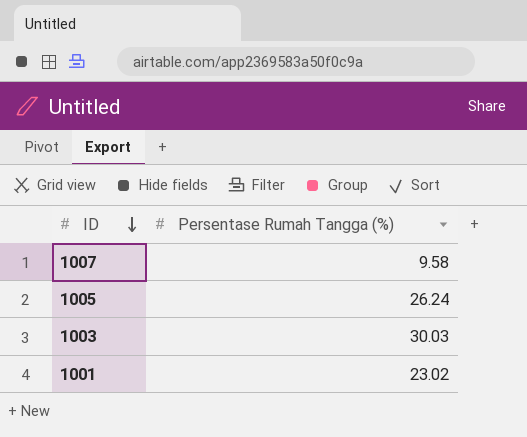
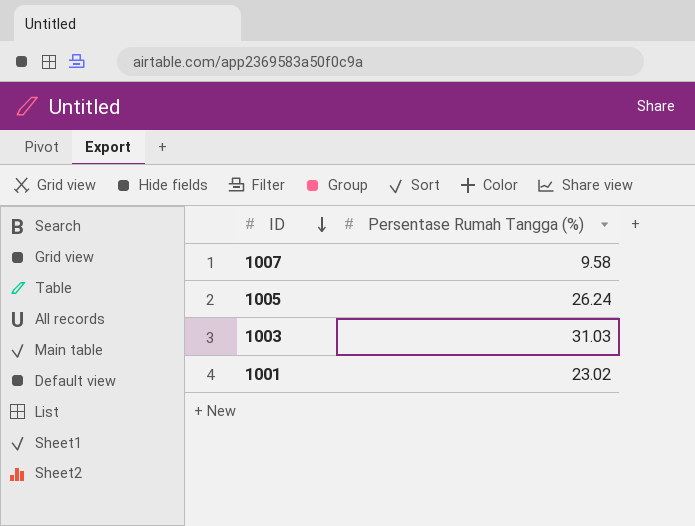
1003 | Persentase Rumah Tangga (%): 30.03 -> 31.03

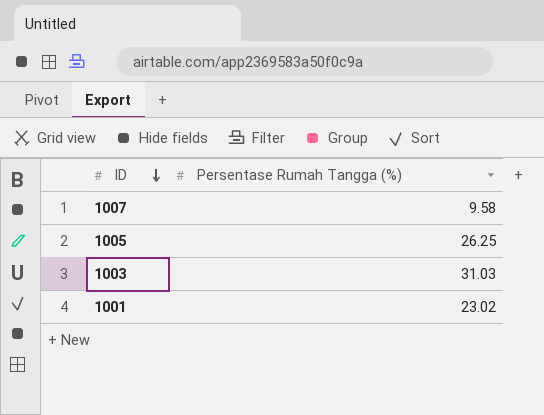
1005 | Persentase Rumah Tangga (%): 26.24 -> 26.25

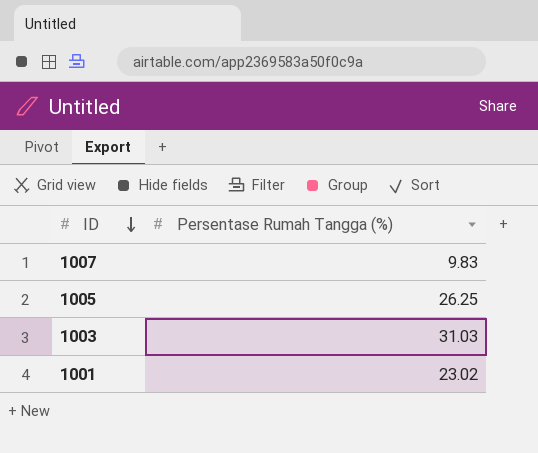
1007 | Persentase Rumah Tangga (%): 9.58 -> 9.83

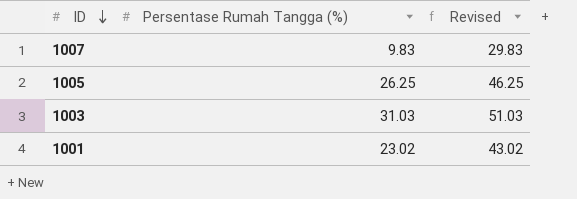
column Revised | formula: none -> [Persentase Rumah Tangga (%)] + 20

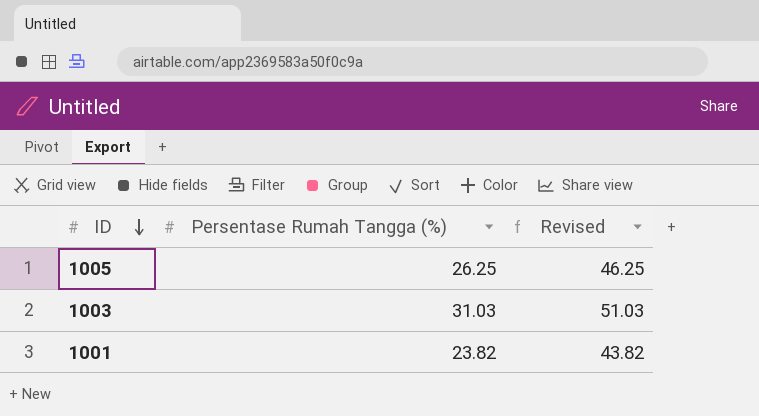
row 1007: 9.83 | 29.83 -> none
1001 | Persentase Rumah Tangga (%): 23.02 -> 23.82
1001 | Revised: 43.02 -> 43.82

